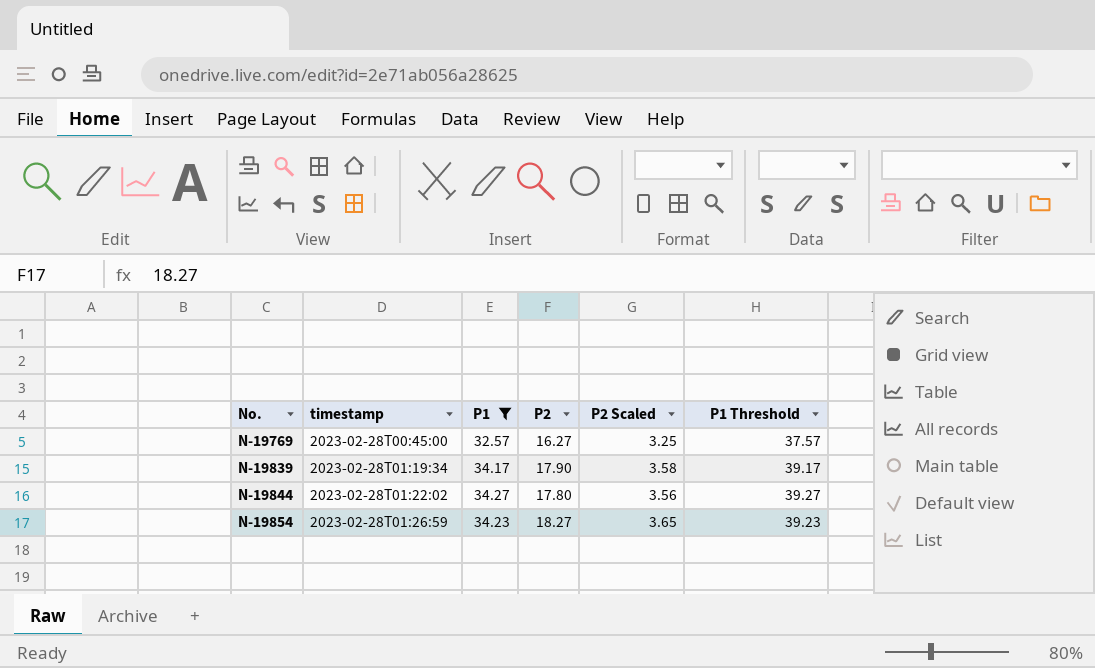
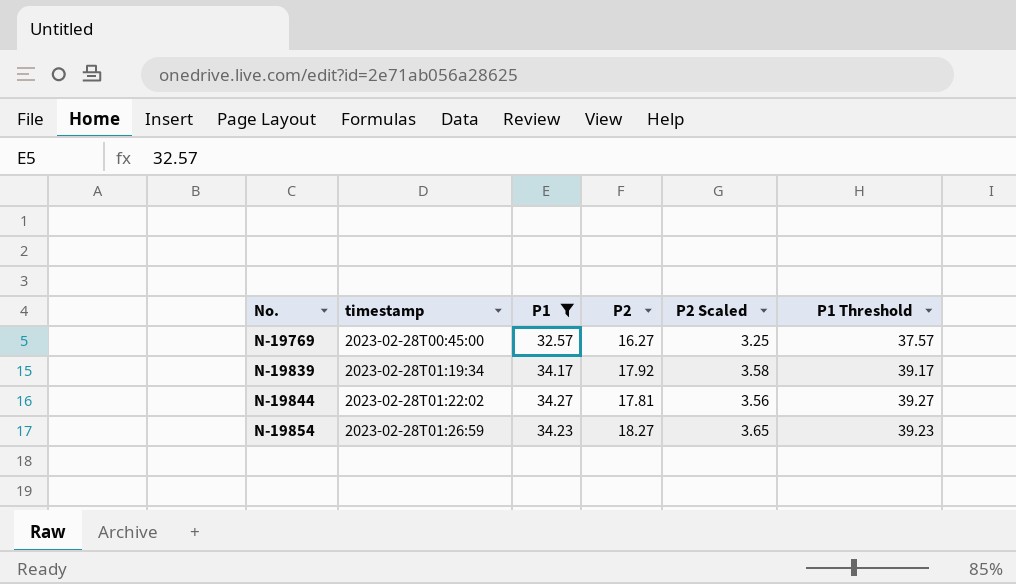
N-19839 | P2: 17.90 -> 17.92
N-19844 | P2: 17.80 -> 17.81

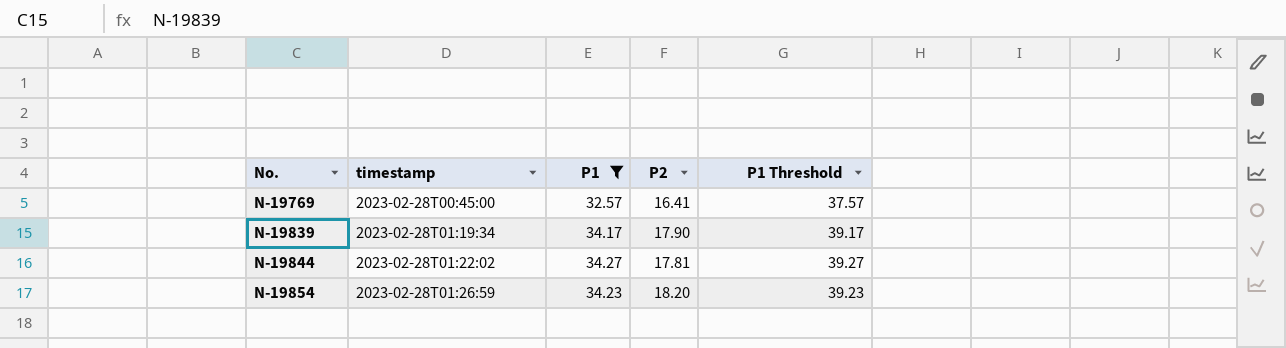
column P2 Scaled | formula: [P2] * 0.2 -> none
N-19769 | P2: 16.27 -> 16.41
N-19839 | P2: 17.92 -> 17.90
N-19854 | P2: 18.27 -> 18.20

